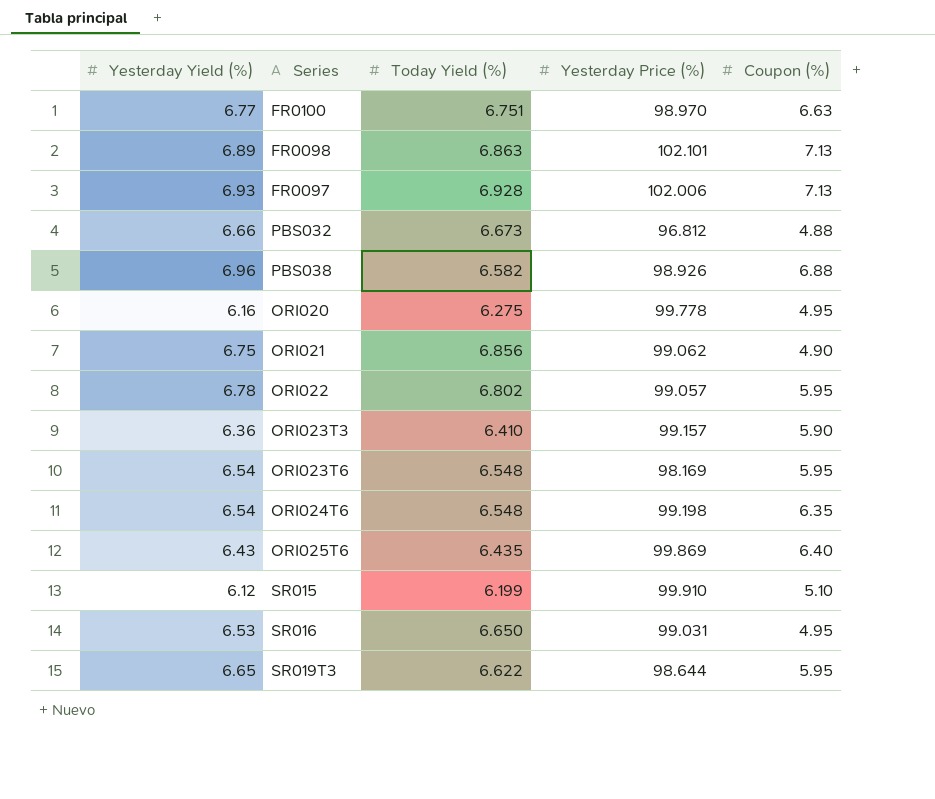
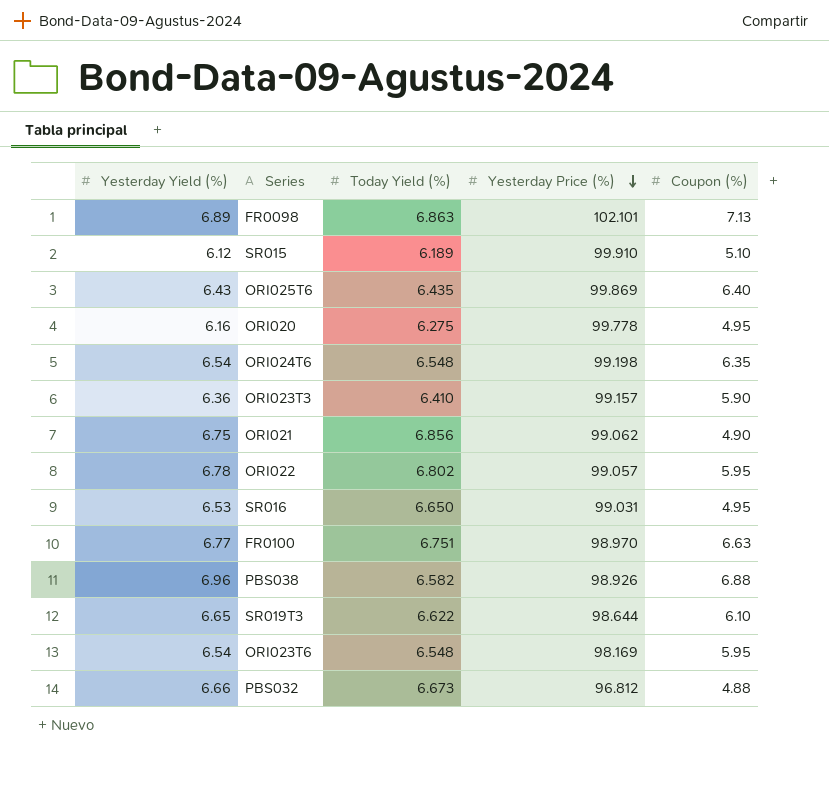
row order: none -> Yesterday Price (%) descending
row FR0097: 6.93 | 6.928 | 102.006 | 7.13 -> none
SR015 | Today Yield (%): 6.199 -> 6.189
SR019T3 | Coupon (%): 5.95 -> 6.10

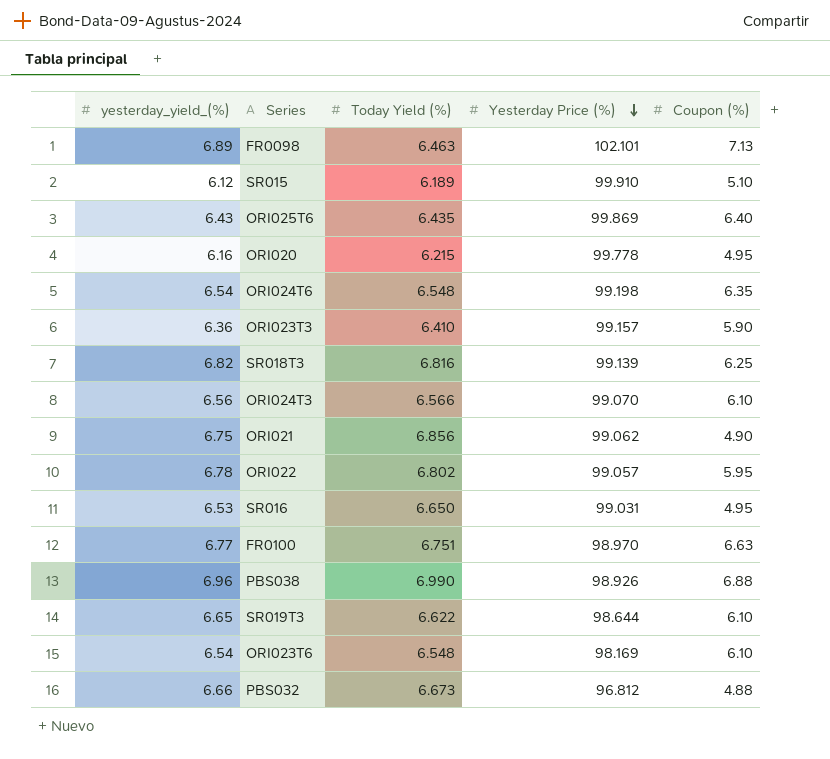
column name: Yesterday Yield (%) -> yesterday_yield_(%)
FR0098 | Today Yield (%): 6.863 -> 6.463
ORI020 | Today Yield (%): 6.275 -> 6.215
row SR018T3: none -> 6.82 | 6.816 | 99.139 | 6.25
row ORI024T3: none -> 6.56 | 6.566 | 99.070 | 6.10
PBS038 | Today Yield (%): 6.582 -> 6.990
ORI023T6 | Coupon (%): 5.95 -> 6.10

